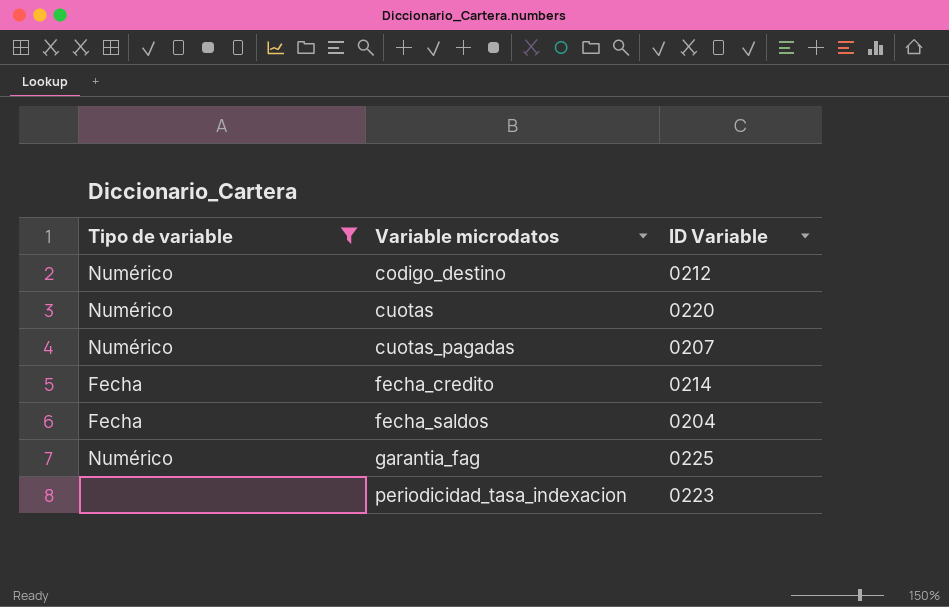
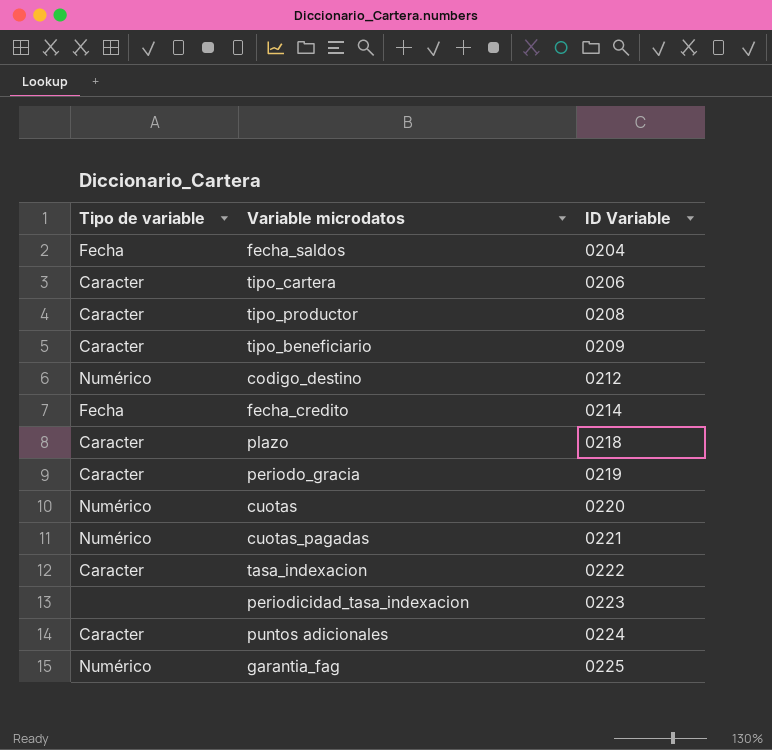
filter: Tipo de variable != Caracter -> none
row order: Variable microdatos ascending -> ID Variable ascending
cuotas_pagadas | ID Variable: 0207 -> 0221

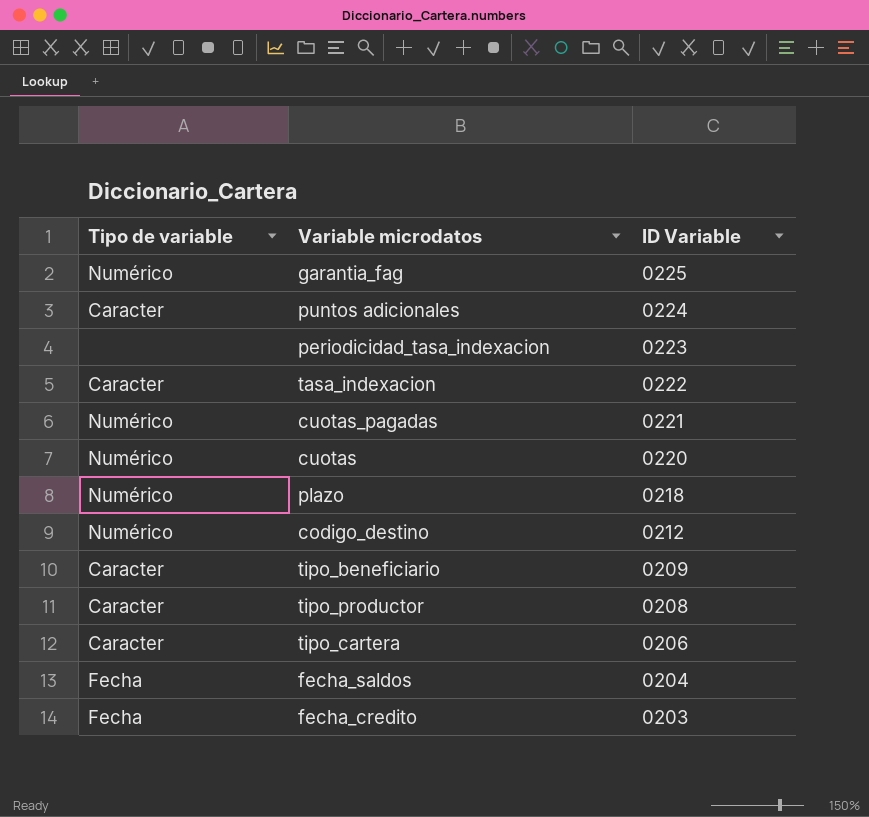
row order: ID Variable ascending -> ID Variable descending
row periodo_gracia: Caracter | 0219 -> none
plazo | Tipo de variable: Caracter -> Numérico
fecha_credito | ID Variable: 0214 -> 0203

